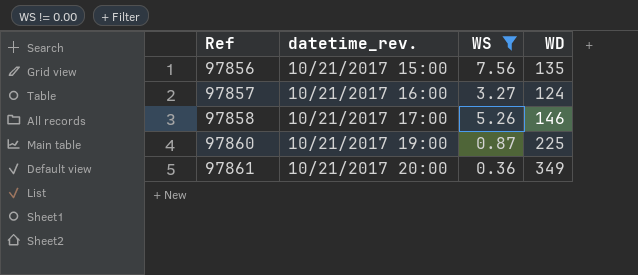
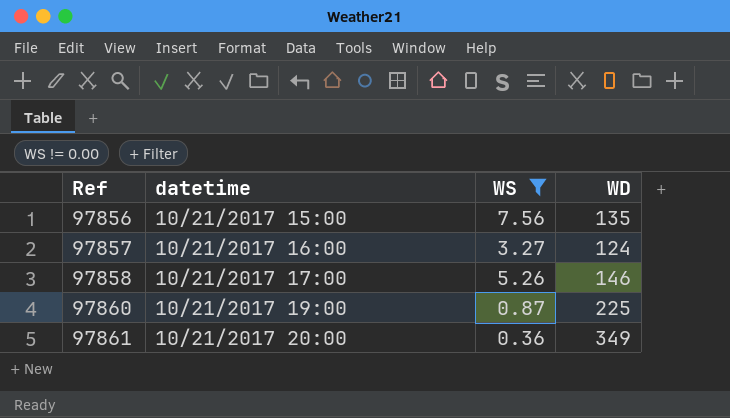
column name: datetime_rev. -> datetime

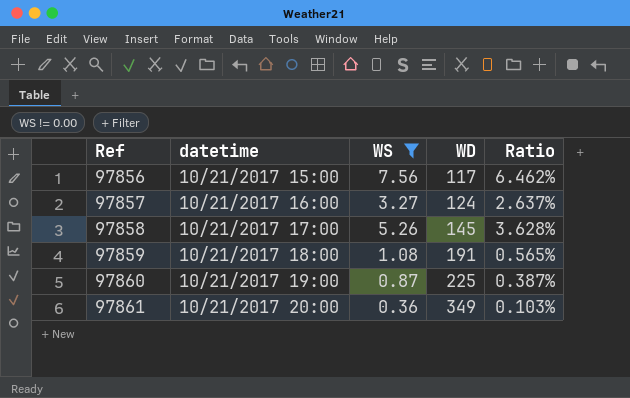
column Ratio | formula: none -> [WS] / [WD]
97856 | WD: 135 -> 117
97858 | WD: 146 -> 145
row 97859: none -> 10/21/2017 18:00 | 1.08 | 191 | 0.565%

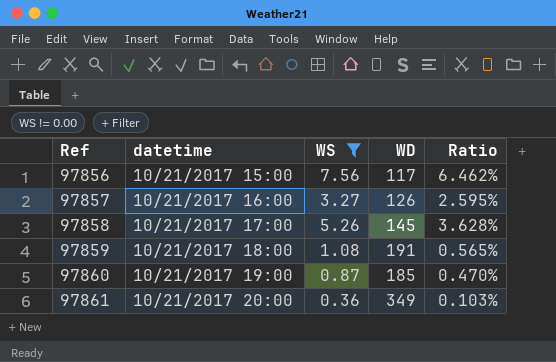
97857 | WD: 124 -> 126
97857 | Ratio: 2.637% -> 2.595%
97860 | WD: 225 -> 185
97860 | Ratio: 0.387% -> 0.470%

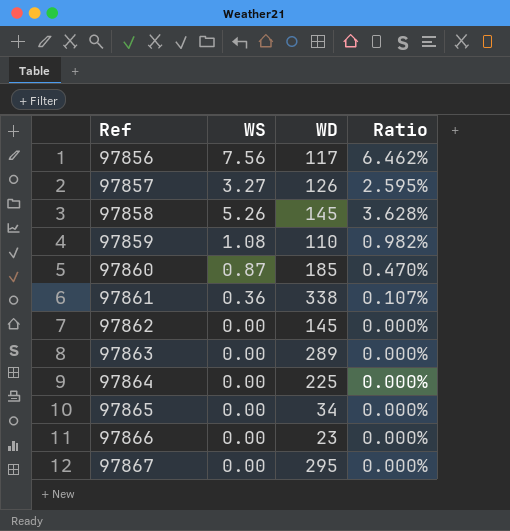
filter: WS != 0.00 -> none
column datetime | position: 2 -> none
97859 | WD: 191 -> 110
97859 | Ratio: 0.565% -> 0.982%
97861 | WD: 349 -> 338
97861 | Ratio: 0.103% -> 0.107%

